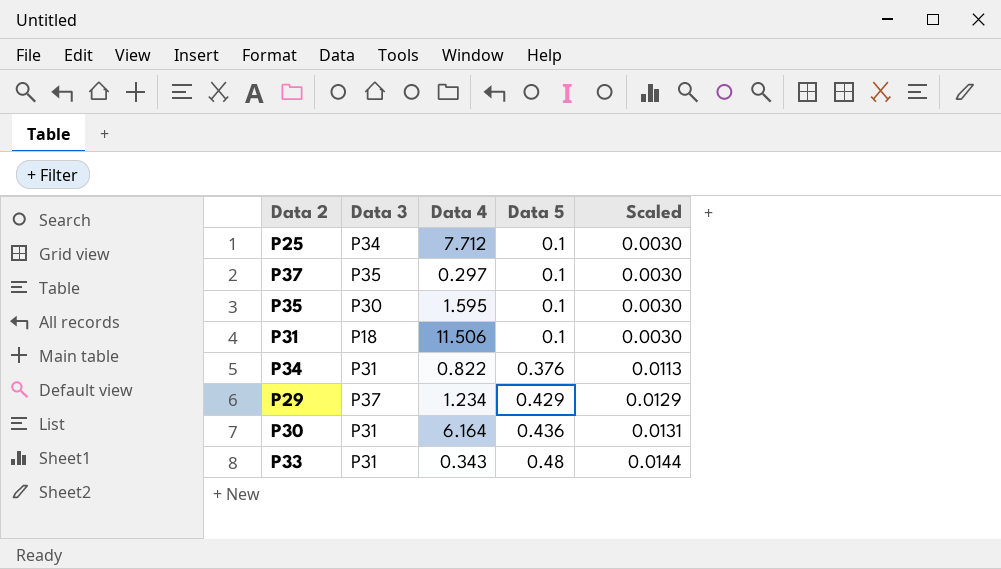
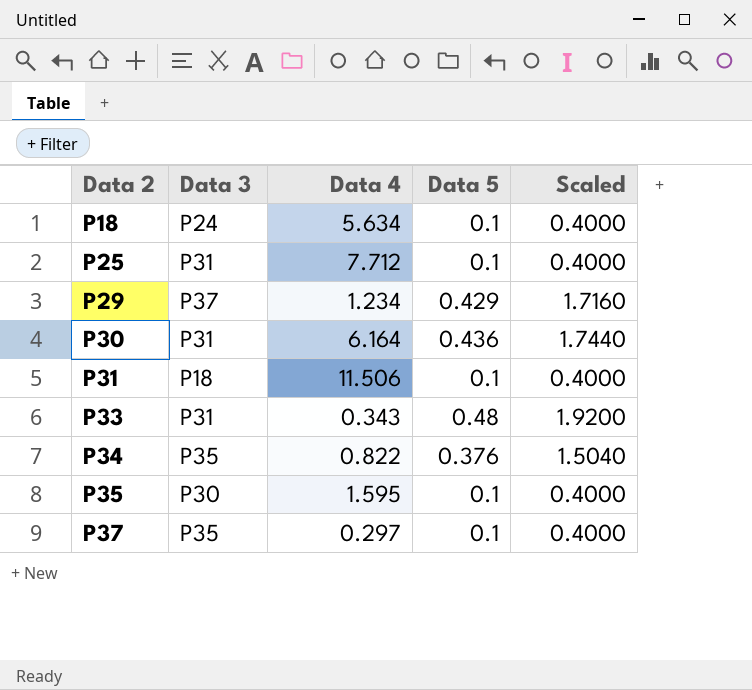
row order: Data 5 ascending -> Data 2 ascending
column Scaled | formula: [Data 5] * 0.03 -> [Data 5] * 4
row P18: none -> P24 | 5.634 | 0.1 | 0.4000
P25 | Data 3: P34 -> P31
P34 | Data 3: P31 -> P35

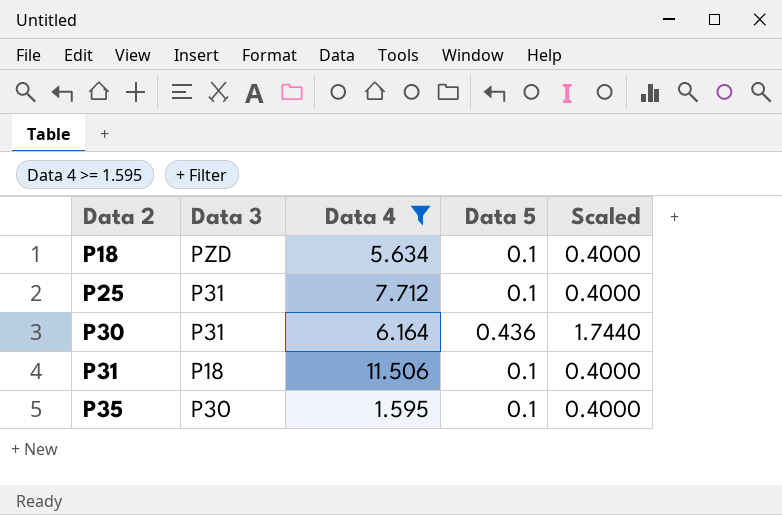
filter: none -> Data 4 >= 1.595
P18 | Data 3: P24 -> PZD

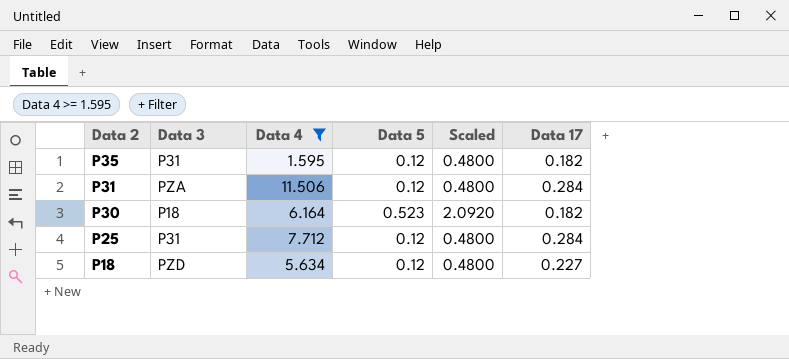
row order: Data 2 ascending -> Data 2 descending
column Data 17 | position: none -> 6
P35 | Data 3: P30 -> P31
P35 | Data 5: 0.1 -> 0.12
P35 | Scaled: 0.4000 -> 0.4800
P31 | Data 3: P18 -> PZA
P31 | Data 5: 0.1 -> 0.12
P31 | Scaled: 0.4000 -> 0.4800
P30 | Data 3: P31 -> P18
P30 | Data 5: 0.436 -> 0.523
P30 | Scaled: 1.7440 -> 2.0920
P25 | Data 5: 0.1 -> 0.12
P25 | Scaled: 0.4000 -> 0.4800
P18 | Data 5: 0.1 -> 0.12
P18 | Scaled: 0.4000 -> 0.4800

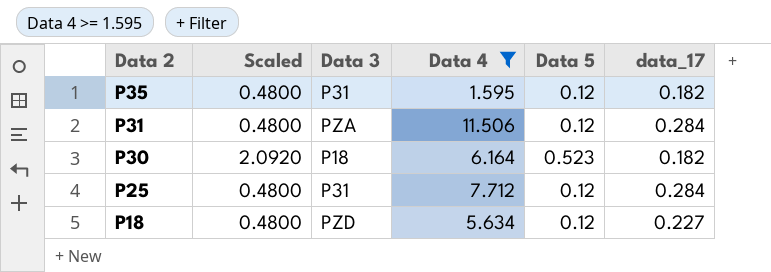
column Scaled | position: 5 -> 2
column name: Data 17 -> data_17

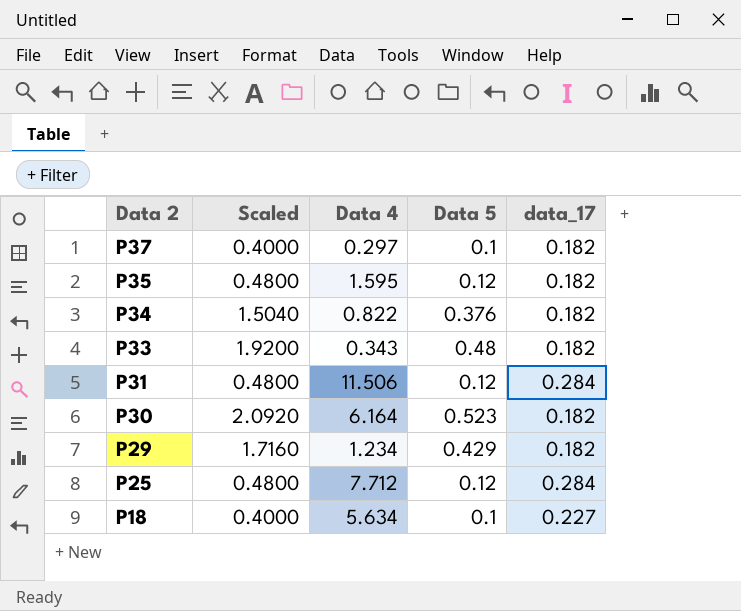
filter: Data 4 >= 1.595 -> none
column Data 3 | position: 3 -> none
P18 | Scaled: 0.4800 -> 0.4000
P18 | Data 5: 0.12 -> 0.1

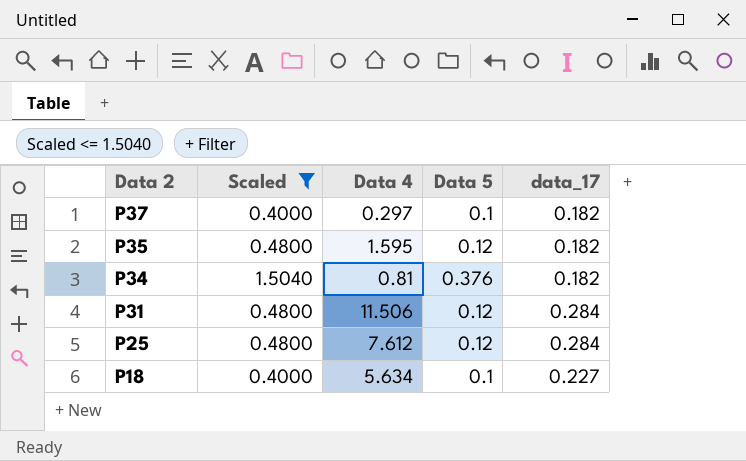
filter: none -> Scaled <= 1.5040
P34 | Data 4: 0.822 -> 0.81
P25 | Data 4: 7.712 -> 7.612

